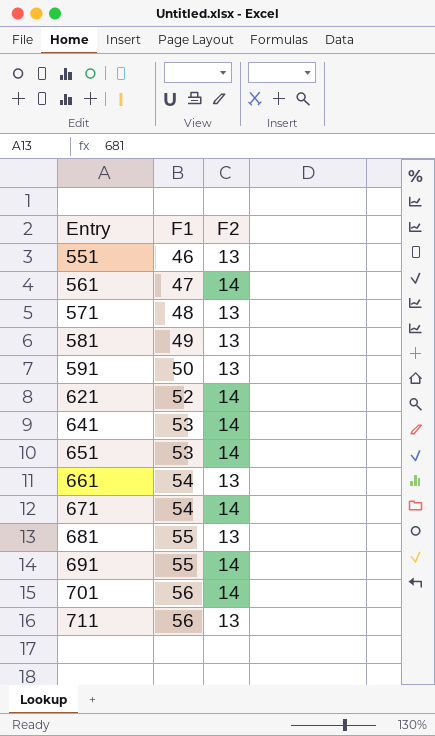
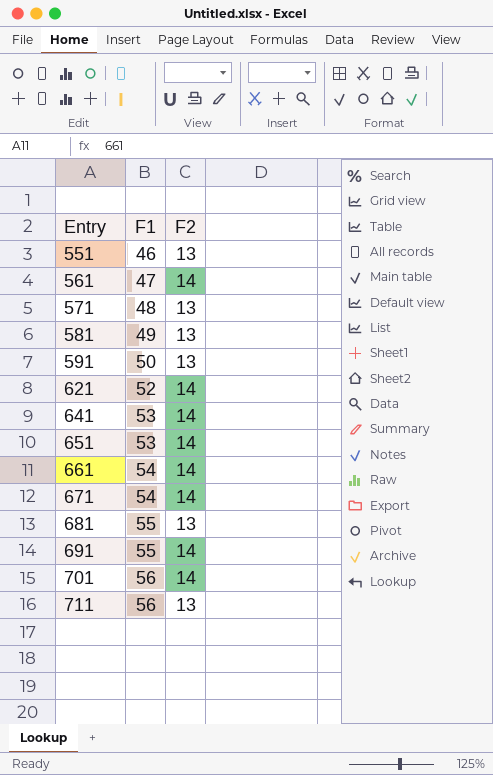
661 | F2: 13 -> 14

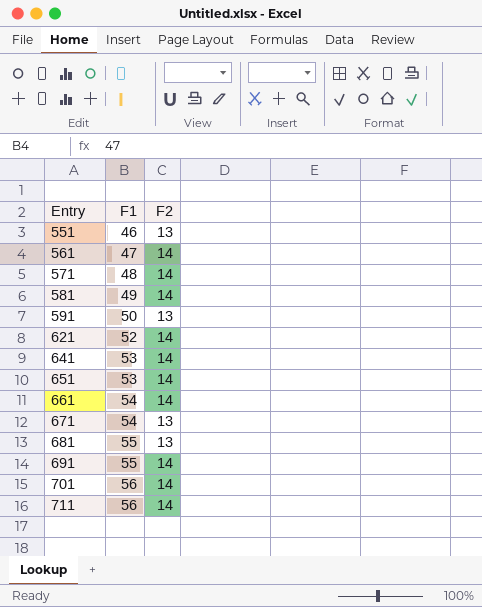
571 | F2: 13 -> 14
581 | F2: 13 -> 14
671 | F2: 14 -> 13
711 | F2: 13 -> 14

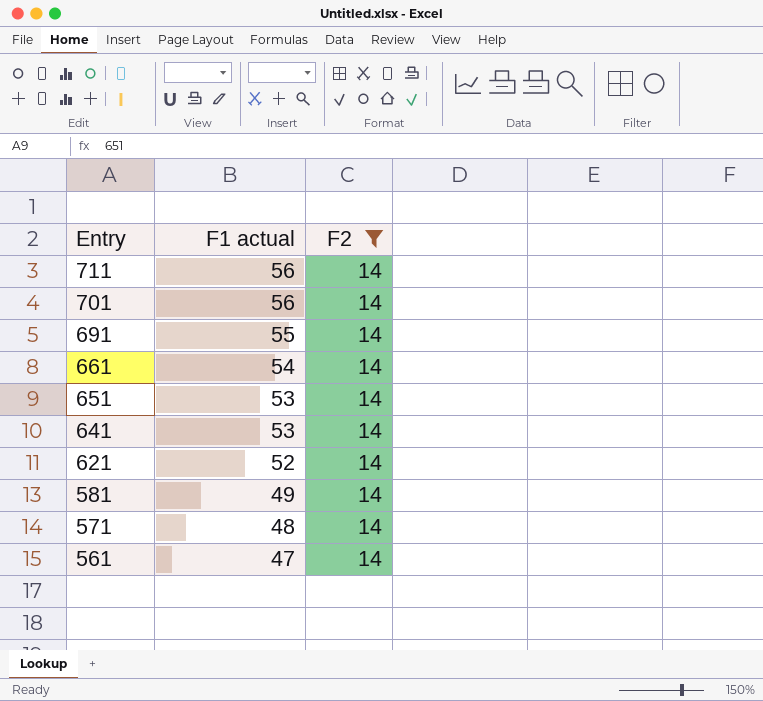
filter: none -> F2 = 14
row order: Entry ascending -> Entry descending
column name: F1 -> F1 actual

